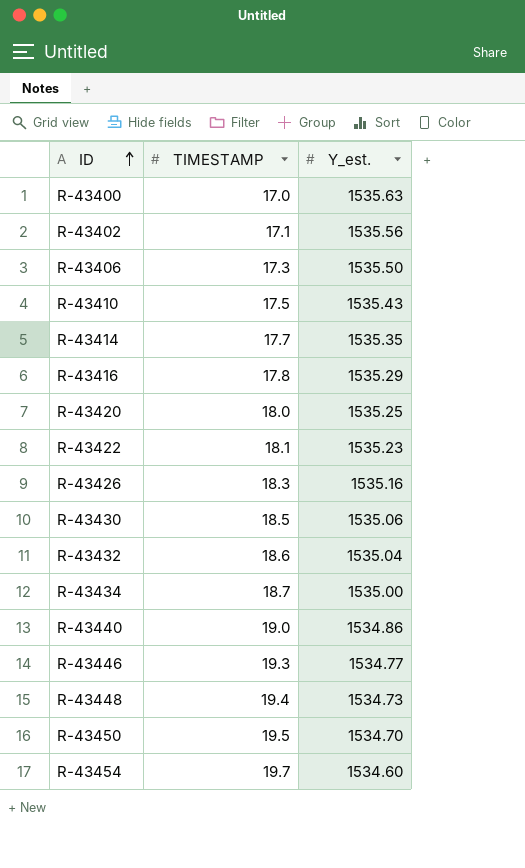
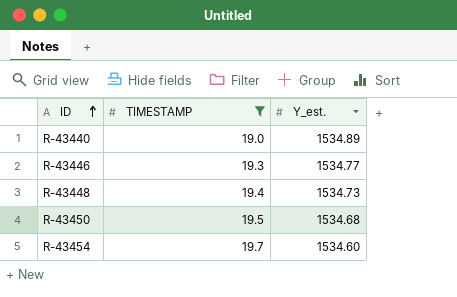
filter: none -> TIMESTAMP >= 19.0
R-43440 | Y_est.: 1534.86 -> 1534.89
R-43450 | Y_est.: 1534.70 -> 1534.68

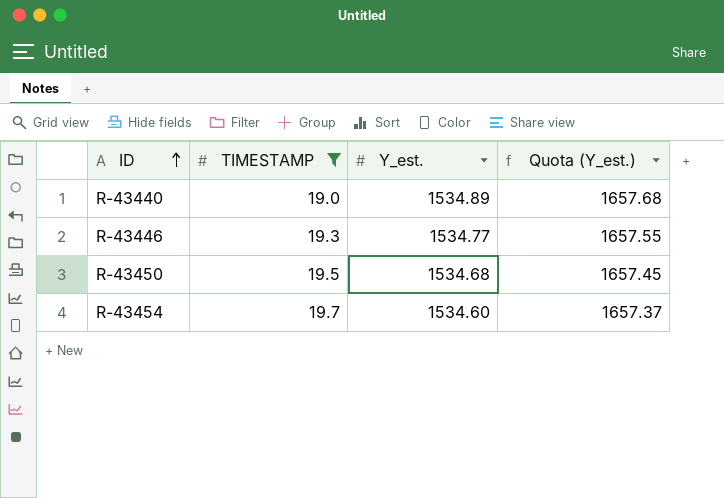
column Quota (Y_est.) | formula: none -> [Y_est.] * 1.08
row R-43448: 19.4 | 1534.73 -> none

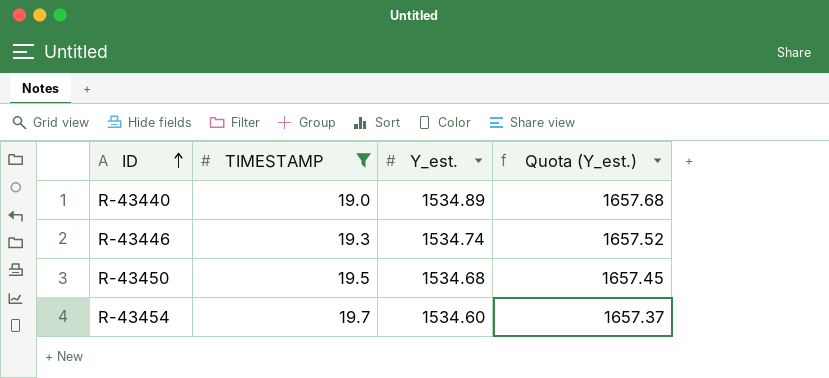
R-43446 | Y_est.: 1534.77 -> 1534.74
R-43446 | Quota (Y_est.): 1657.55 -> 1657.52

